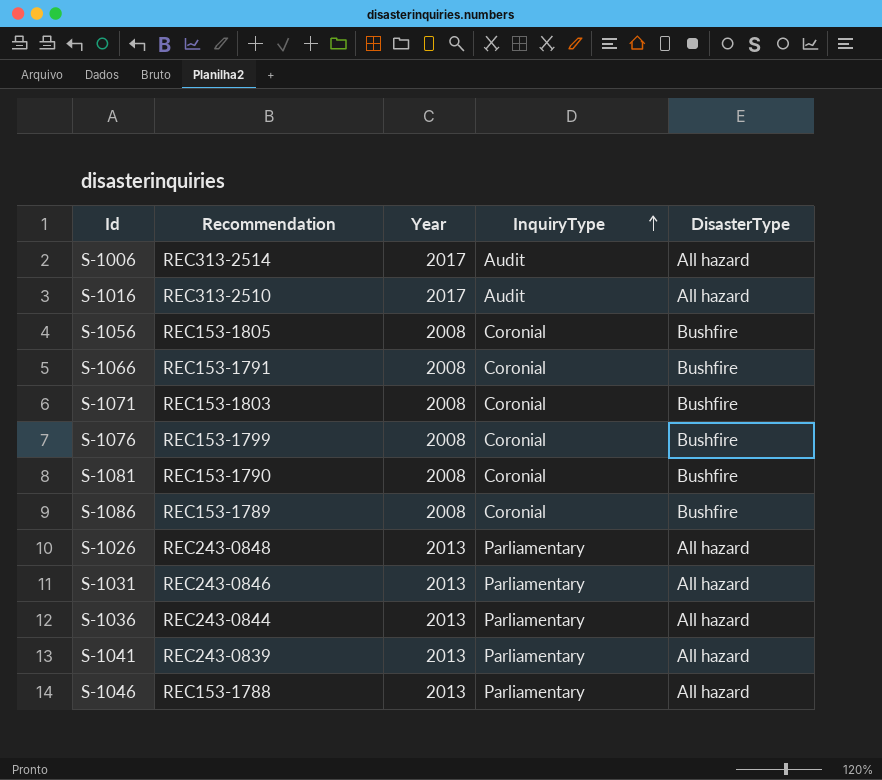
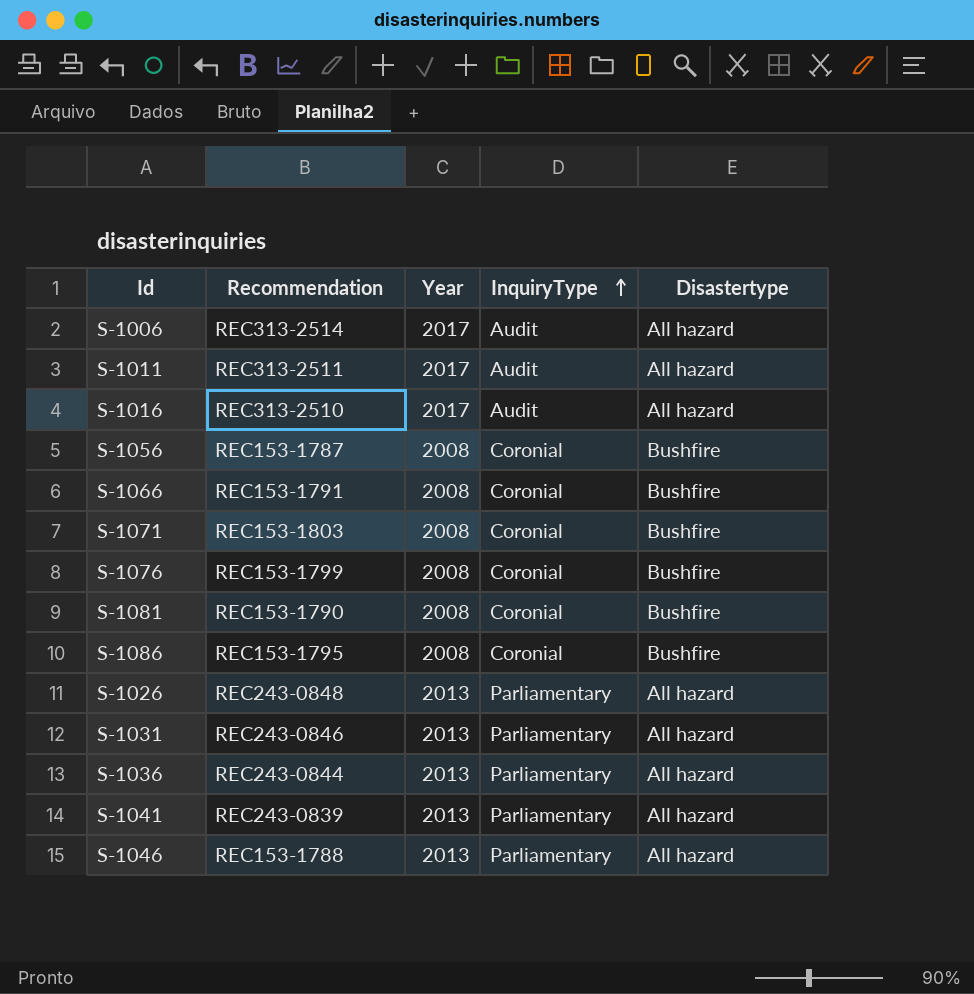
column name: DisasterType -> Disastertype
row S-1011: none -> REC313-2511 | 2017 | Audit | All hazard
S-1056 | Recommendation: REC153-1805 -> REC153-1787
S-1086 | Recommendation: REC153-1789 -> REC153-1795

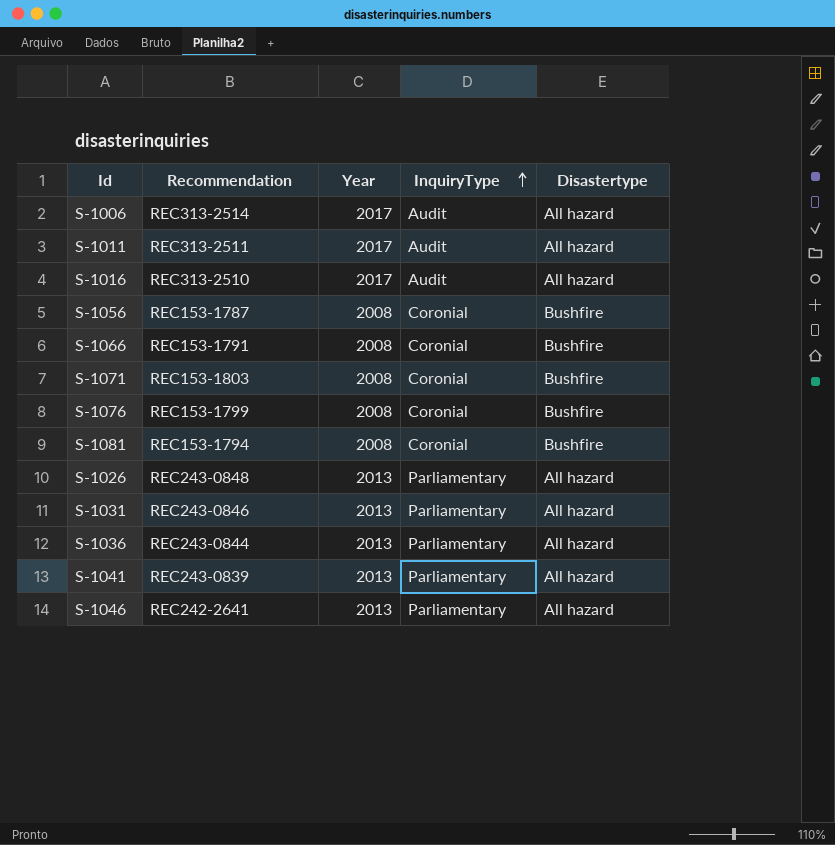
row S-1086: REC153-1795 | 2008 | Coronial | Bushfire -> none
S-1081 | Recommendation: REC153-1790 -> REC153-1794
S-1046 | Recommendation: REC153-1788 -> REC242-2641

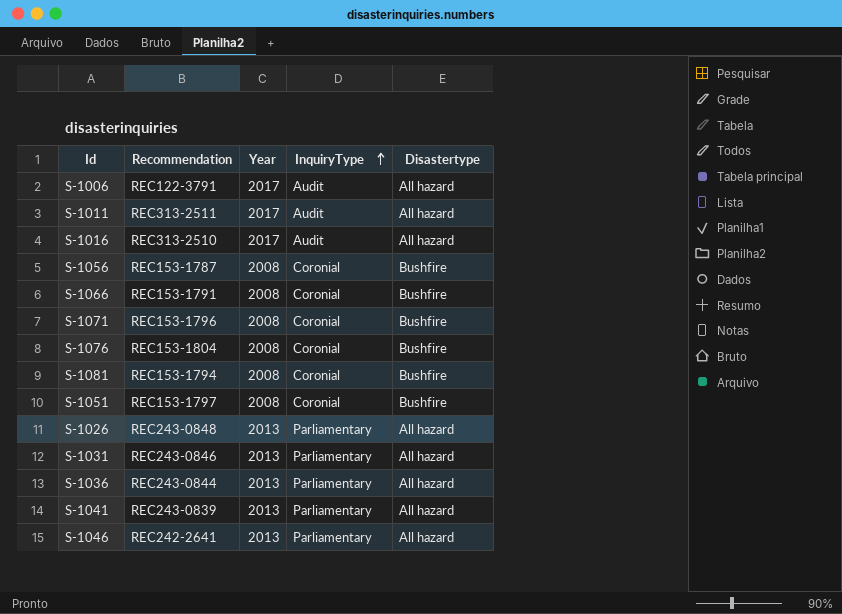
S-1006 | Recommendation: REC313-2514 -> REC122-3791
S-1071 | Recommendation: REC153-1803 -> REC153-1796
S-1076 | Recommendation: REC153-1799 -> REC153-1804
row S-1051: none -> REC153-1797 | 2008 | Coronial | Bushfire

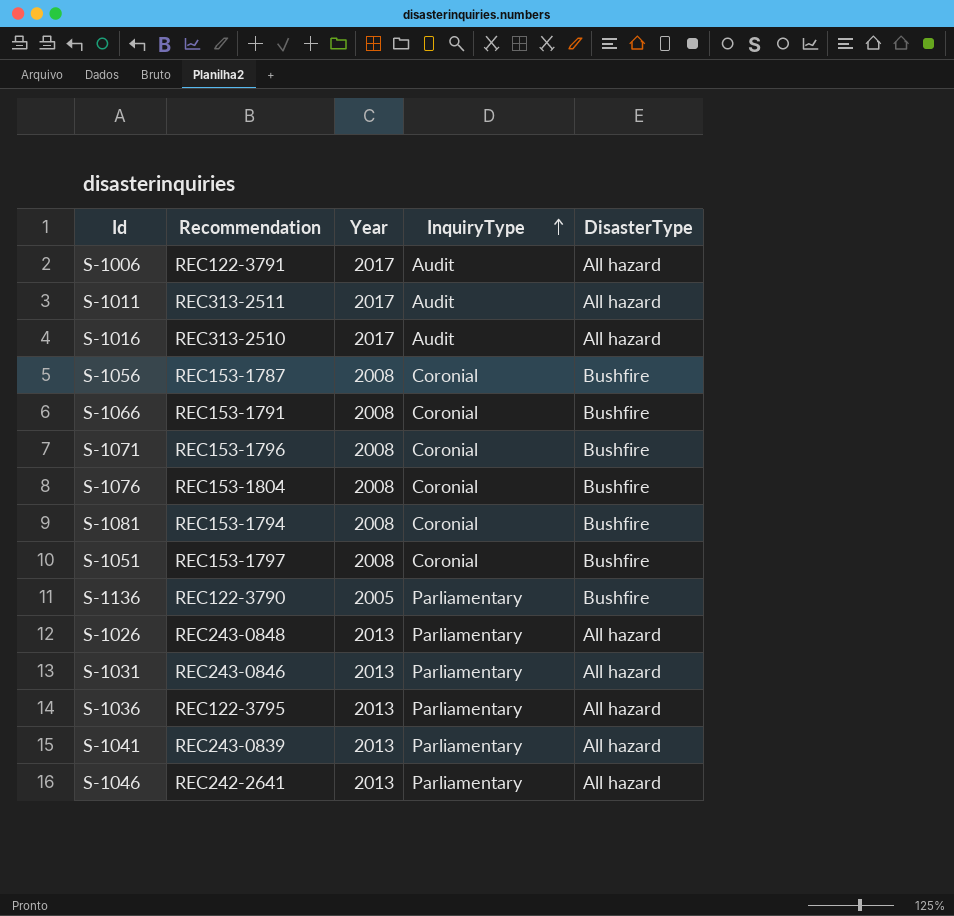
column name: Disastertype -> DisasterType
row S-1136: none -> REC122-3790 | 2005 | Parliamentary | Bushfire
S-1036 | Recommendation: REC243-0844 -> REC122-3795

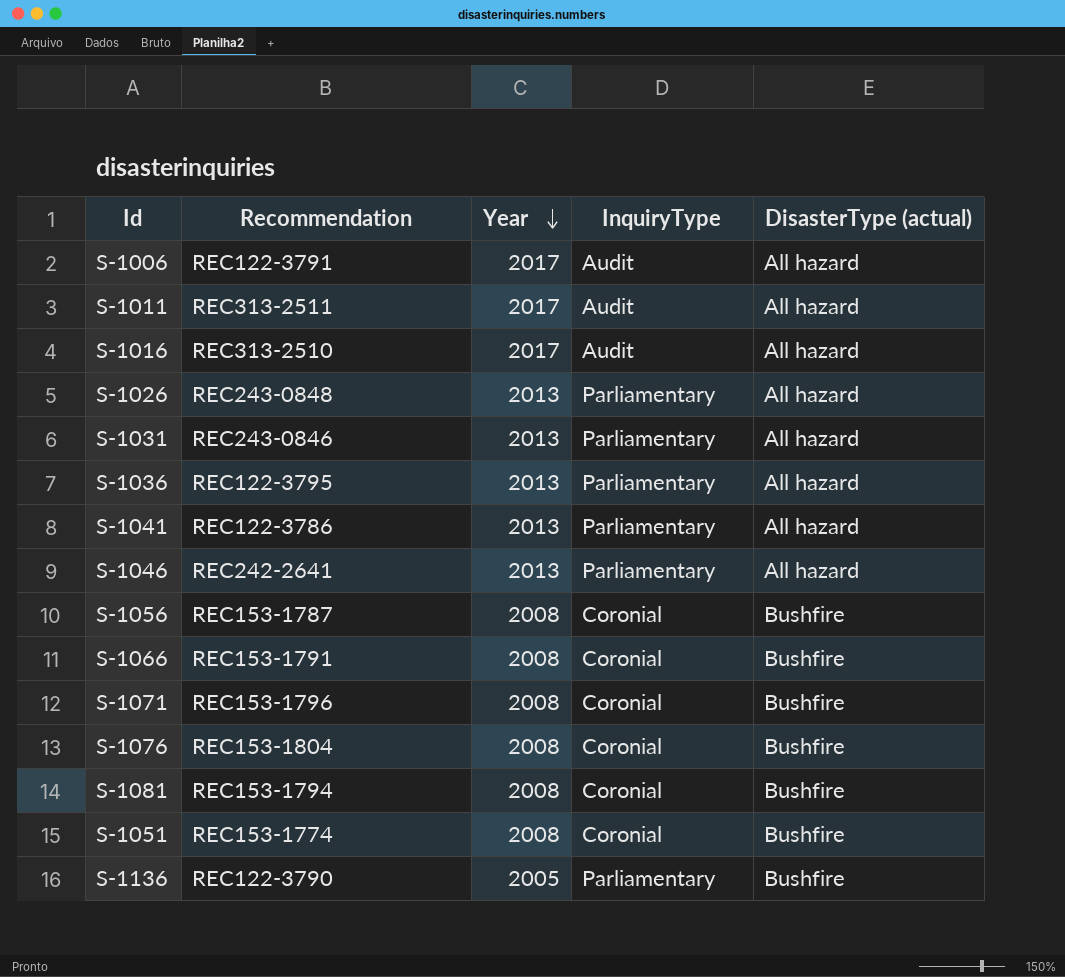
row order: InquiryType ascending -> Year descending
column name: DisasterType -> DisasterType (actual)
S-1041 | Recommendation: REC243-0839 -> REC122-3786
S-1051 | Recommendation: REC153-1797 -> REC153-1774

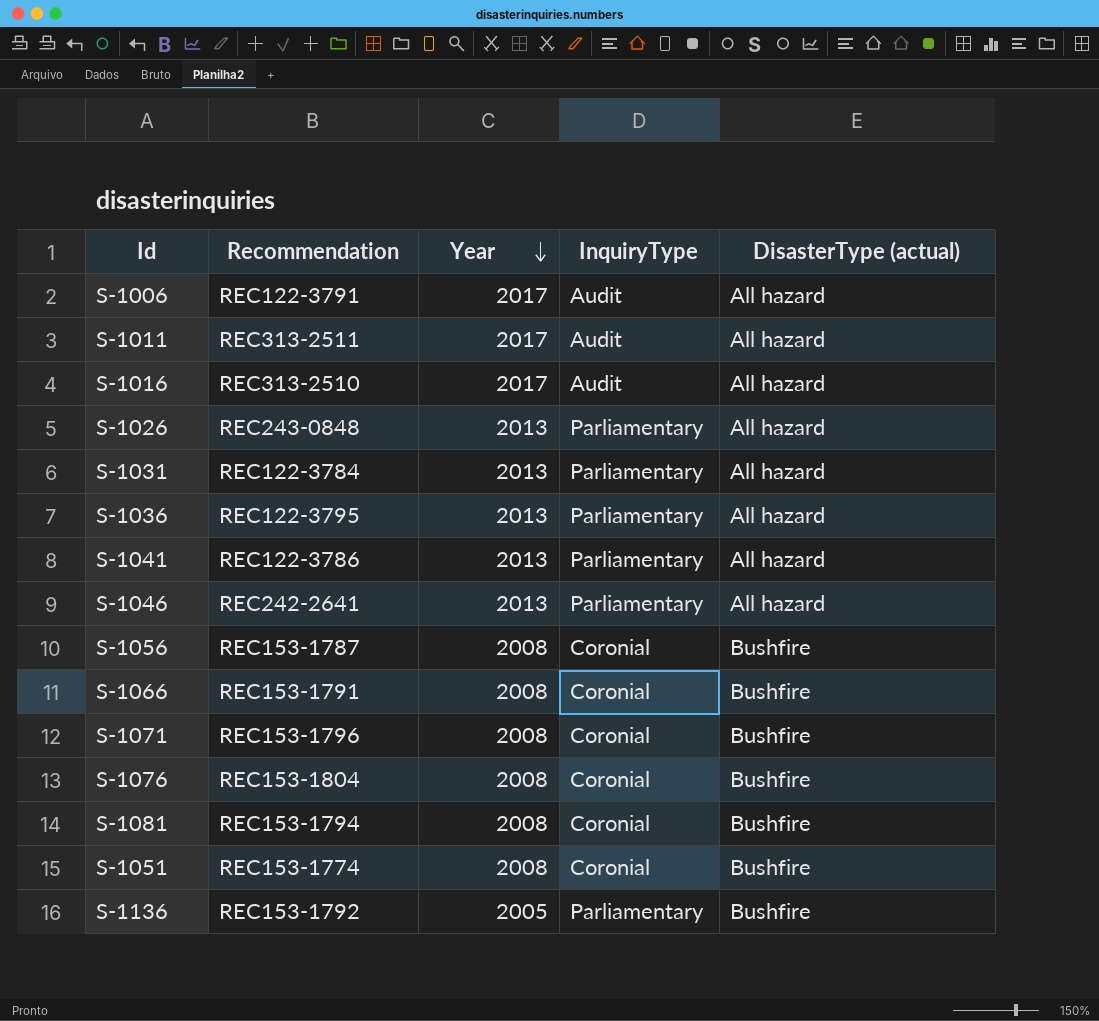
S-1031 | Recommendation: REC243-0846 -> REC122-3784
S-1136 | Recommendation: REC122-3790 -> REC153-1792

